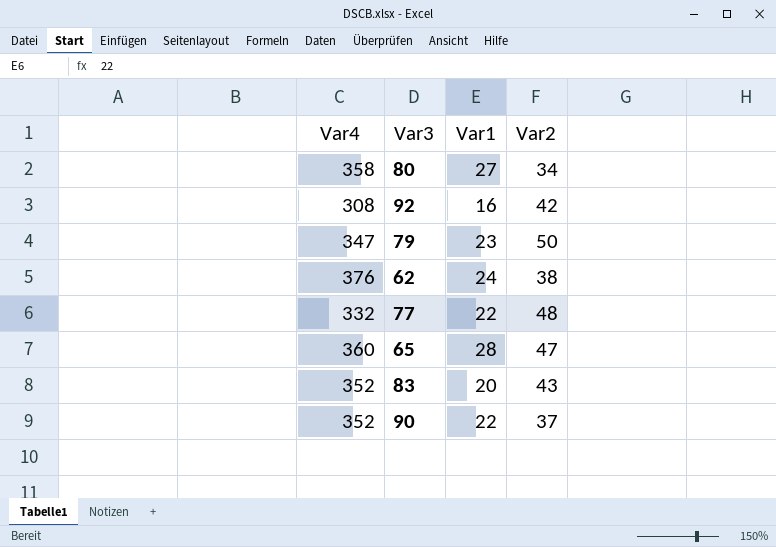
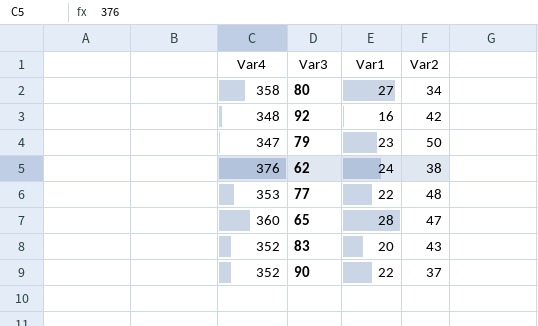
92 | Var4: 308 -> 348
77 | Var4: 332 -> 353

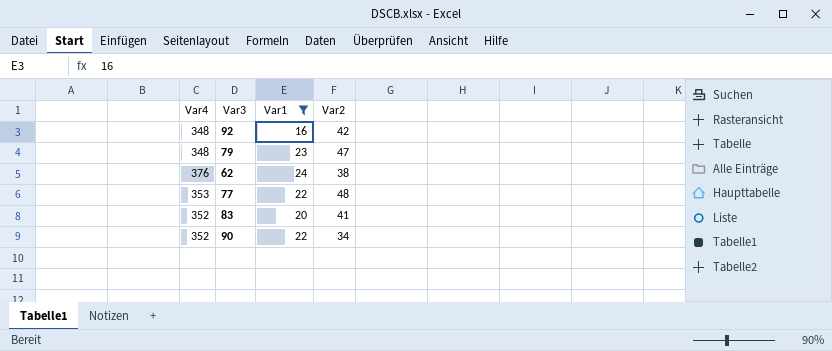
filter: none -> Var1 <= 24
79 | Var4: 347 -> 348
79 | Var2: 50 -> 47
83 | Var2: 43 -> 41
90 | Var2: 37 -> 34

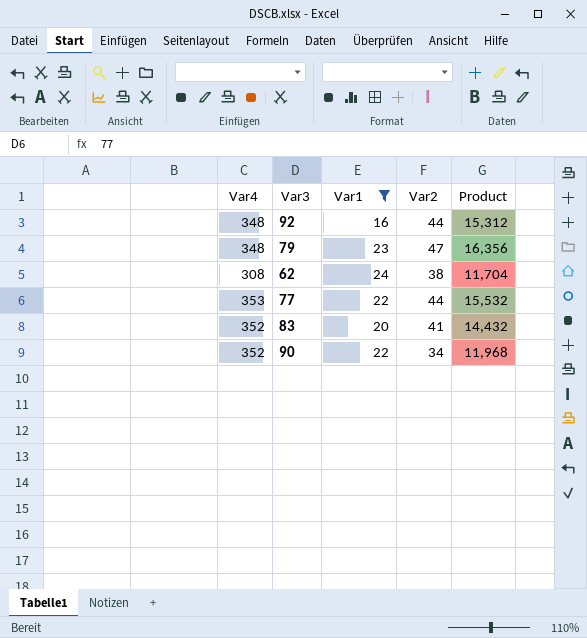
column Product | formula: none -> [Var4] * [Var2]
92 | Var2: 42 -> 44
62 | Var4: 376 -> 308
77 | Var2: 48 -> 44

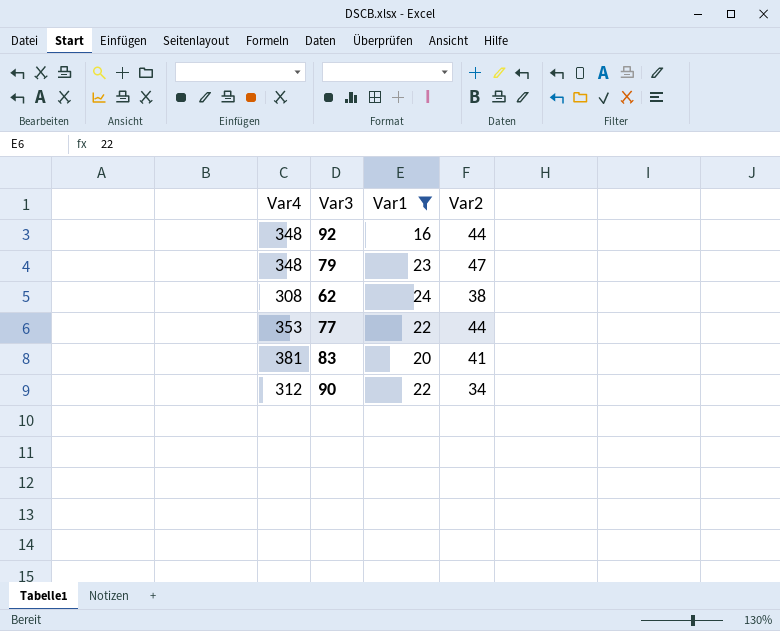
column Product | formula: [Var4] * [Var2] -> none
83 | Var4: 352 -> 381
90 | Var4: 352 -> 312

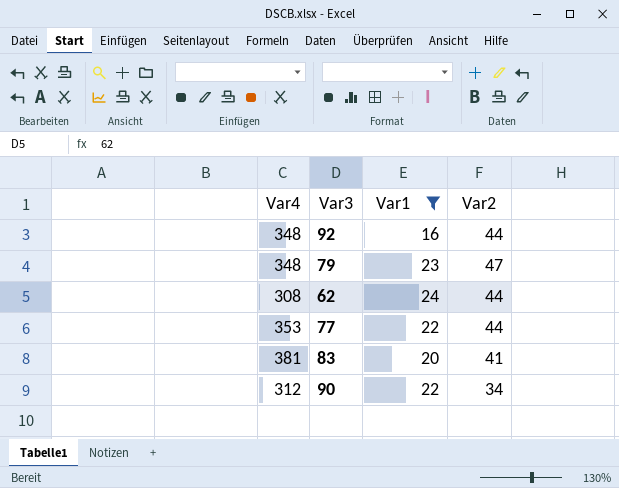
62 | Var2: 38 -> 44

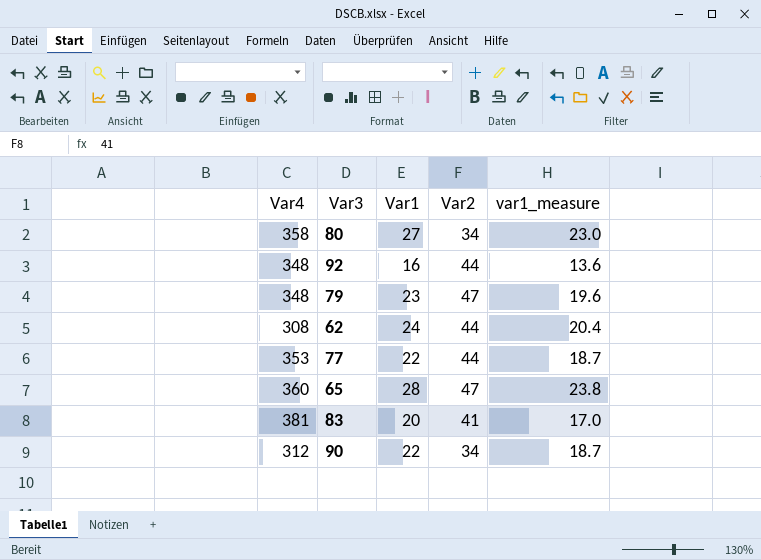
filter: Var1 <= 24 -> none
column var1_measure | formula: none -> [Var1] * 0.85

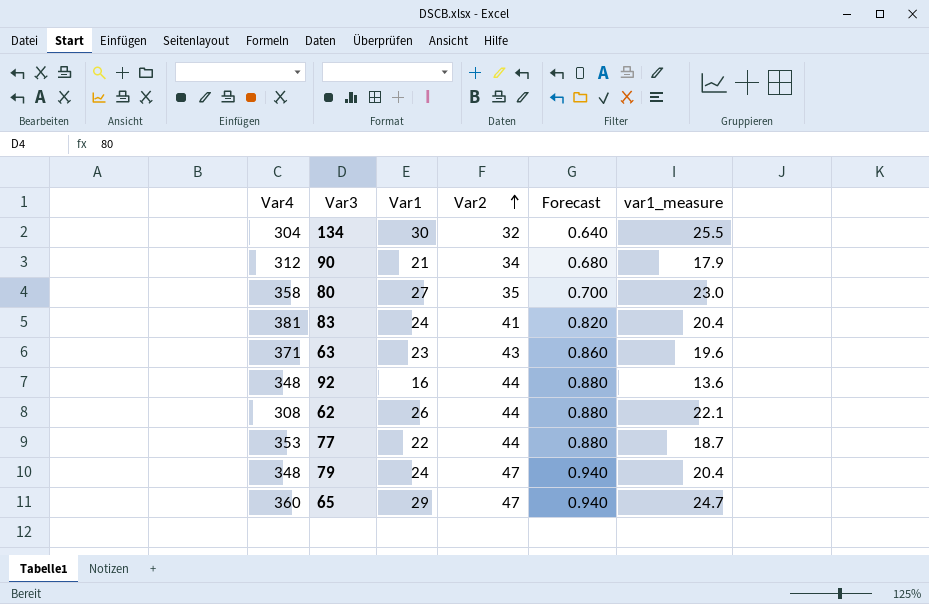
row order: none -> Var2 ascending
column Forecast | formula: none -> [Var2] * 0.02
row 134: none -> 304 | 30 | 32 | 0.640 | 25.5
90 | Var1: 22 -> 21
90 | var1_measure: 18.7 -> 17.9
80 | Var2: 34 -> 35
83 | Var1: 20 -> 24
83 | var1_measure: 17.0 -> 20.4
row 63: none -> 371 | 23 | 43 | 0.860 | 19.6
62 | Var1: 24 -> 26
62 | var1_measure: 20.4 -> 22.1
79 | Var1: 23 -> 24
79 | var1_measure: 19.6 -> 20.4
65 | Var1: 28 -> 29
65 | var1_measure: 23.8 -> 24.7

